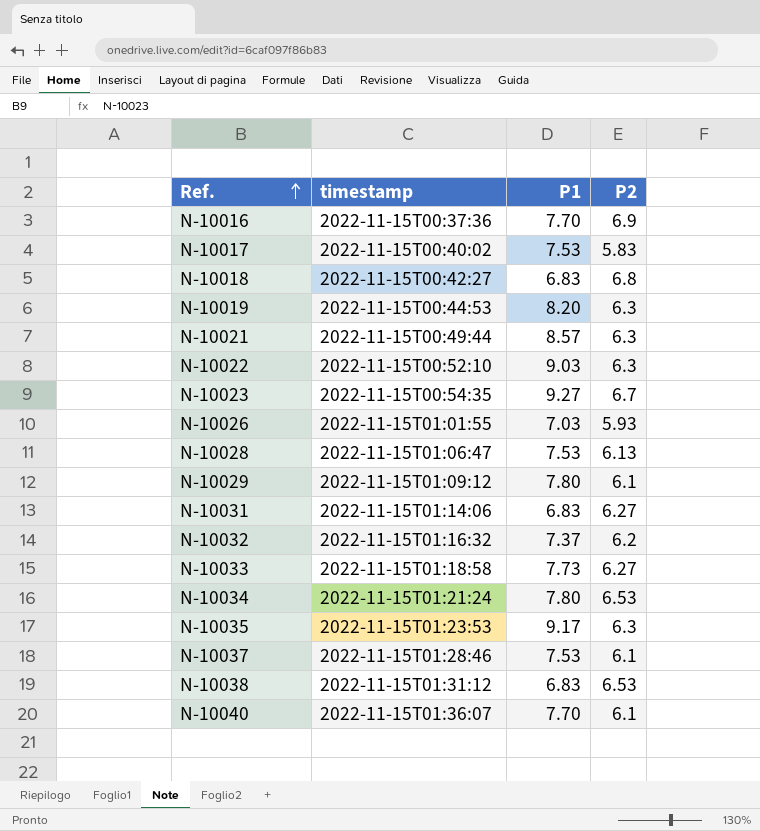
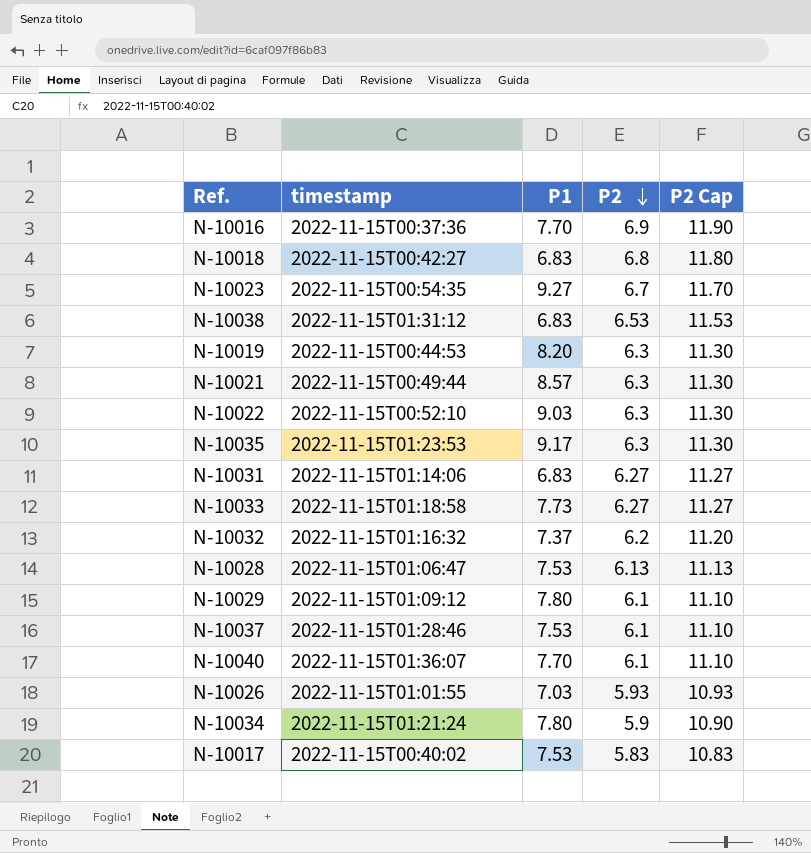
row order: Ref. ascending -> P2 descending
column P2 Cap | formula: none -> [P2] + 5
N-10034 | P2: 6.53 -> 5.9

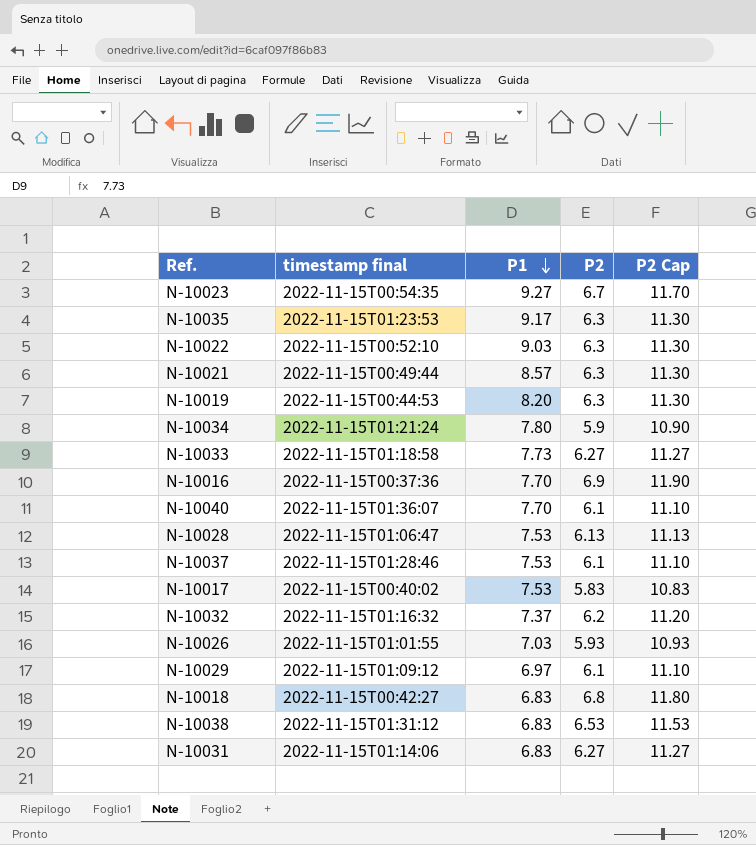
row order: P2 descending -> P1 descending
column name: timestamp -> timestamp final
N-10029 | P1: 7.80 -> 6.97

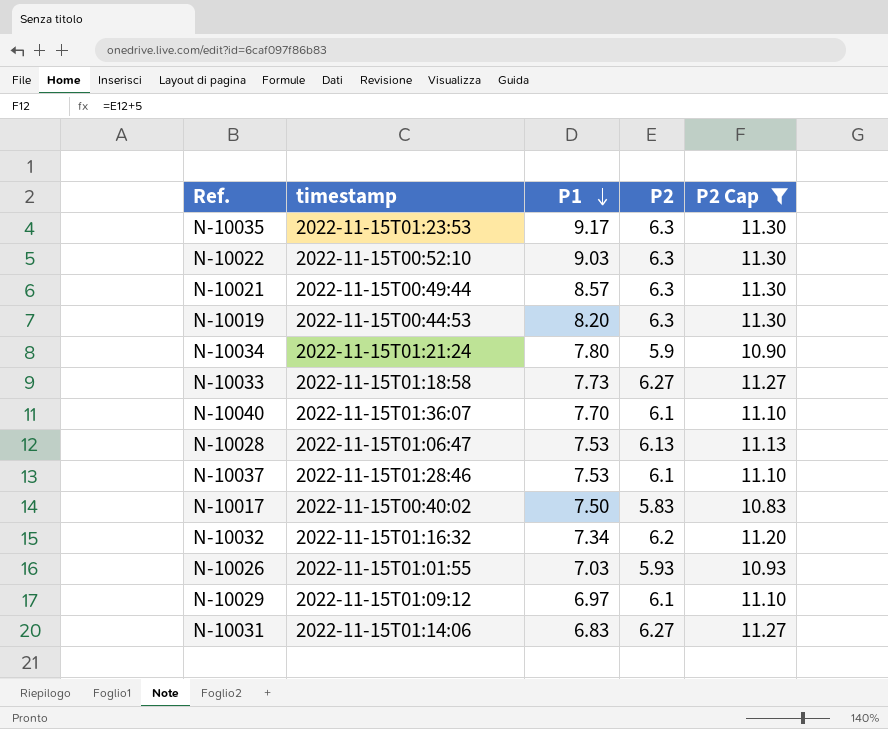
filter: none -> P2 Cap <= 11.30
column name: timestamp final -> timestamp
N-10017 | P1: 7.53 -> 7.50
N-10032 | P1: 7.37 -> 7.34

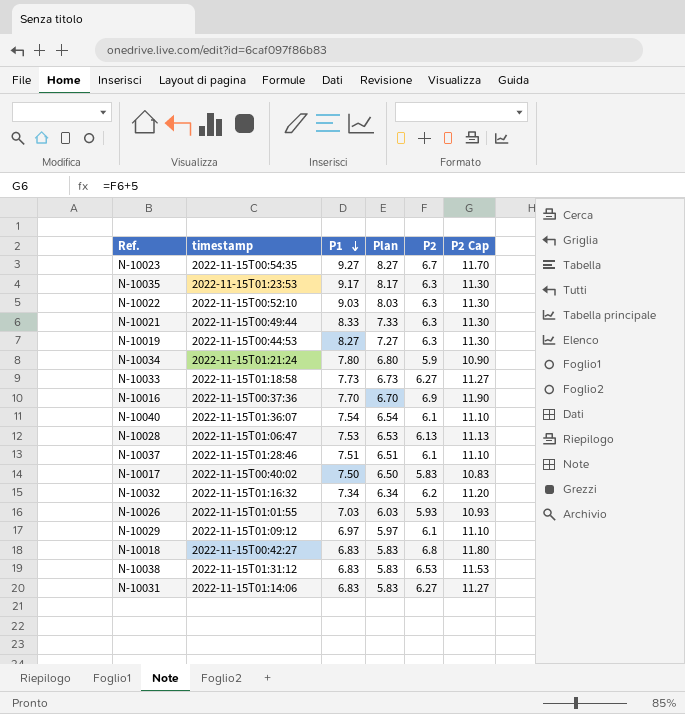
filter: P2 Cap <= 11.30 -> none
column Plan | formula: none -> [P1] - 1
N-10021 | P1: 8.57 -> 8.33
N-10019 | P1: 8.20 -> 8.27
N-10040 | P1: 7.70 -> 7.54
N-10037 | P1: 7.53 -> 7.51

